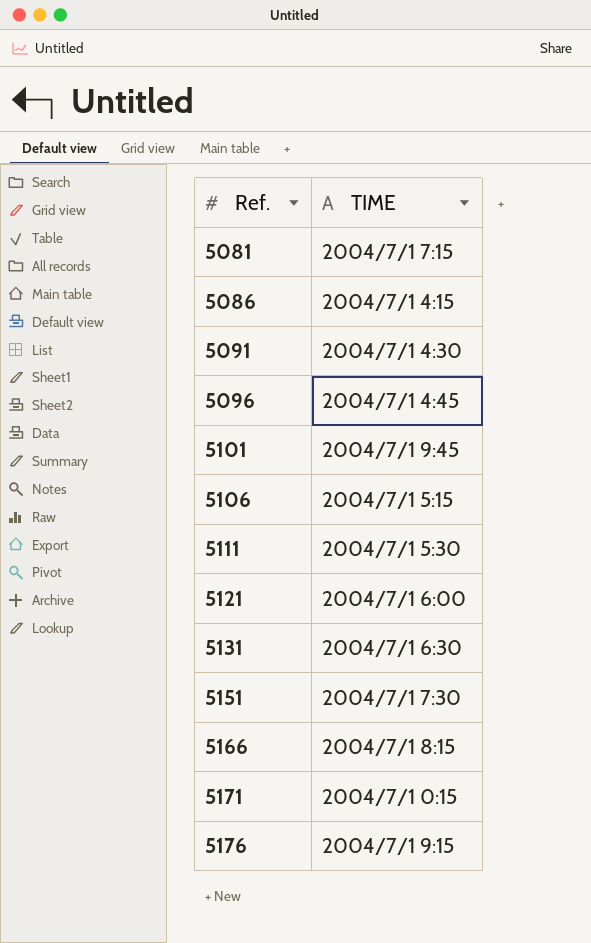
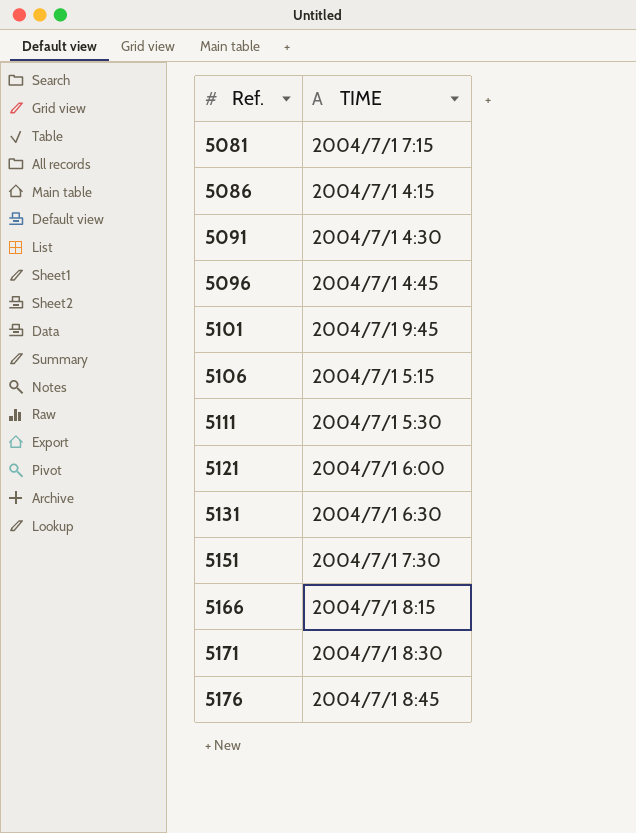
5171 | TIME: 2004/7/1 0:15 -> 2004/7/1 8:30
5176 | TIME: 2004/7/1 9:15 -> 2004/7/1 8:45

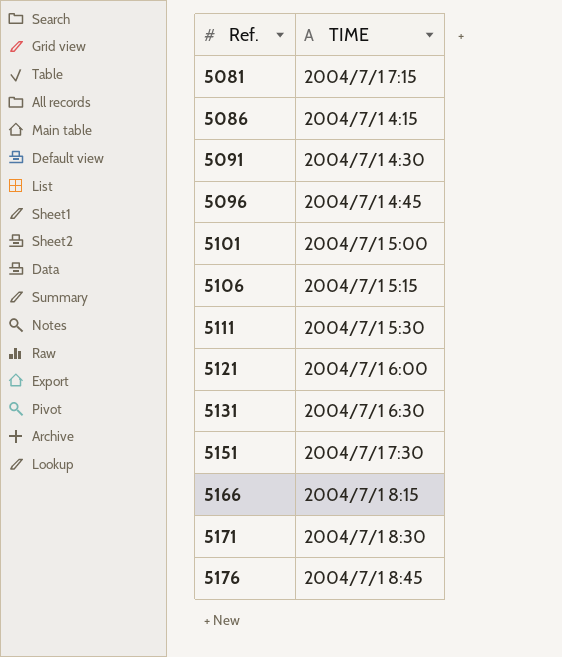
5101 | TIME: 2004/7/1 9:45 -> 2004/7/1 5:00

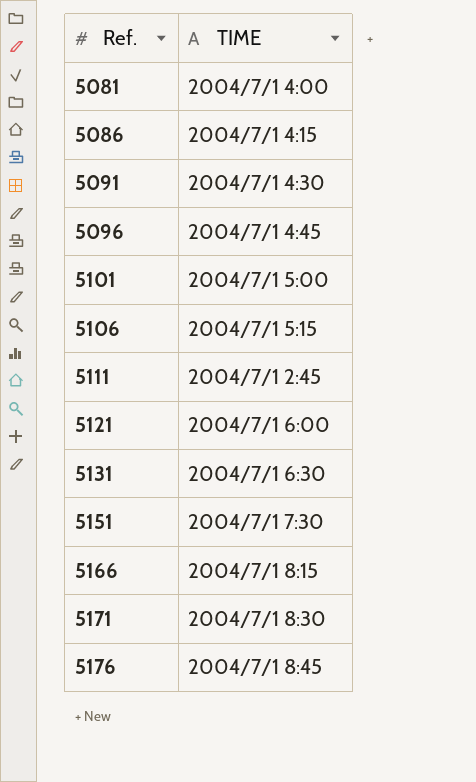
5081 | TIME: 2004/7/1 7:15 -> 2004/7/1 4:00
5111 | TIME: 2004/7/1 5:30 -> 2004/7/1 2:45

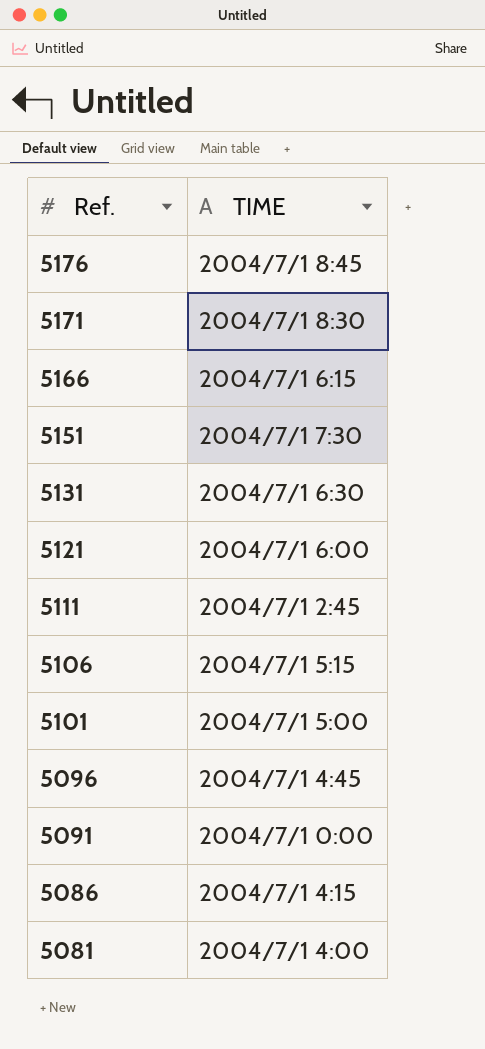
row order: Ref. ascending -> Ref. descending
5166 | TIME: 2004/7/1 8:15 -> 2004/7/1 6:15
5091 | TIME: 2004/7/1 4:30 -> 2004/7/1 0:00

